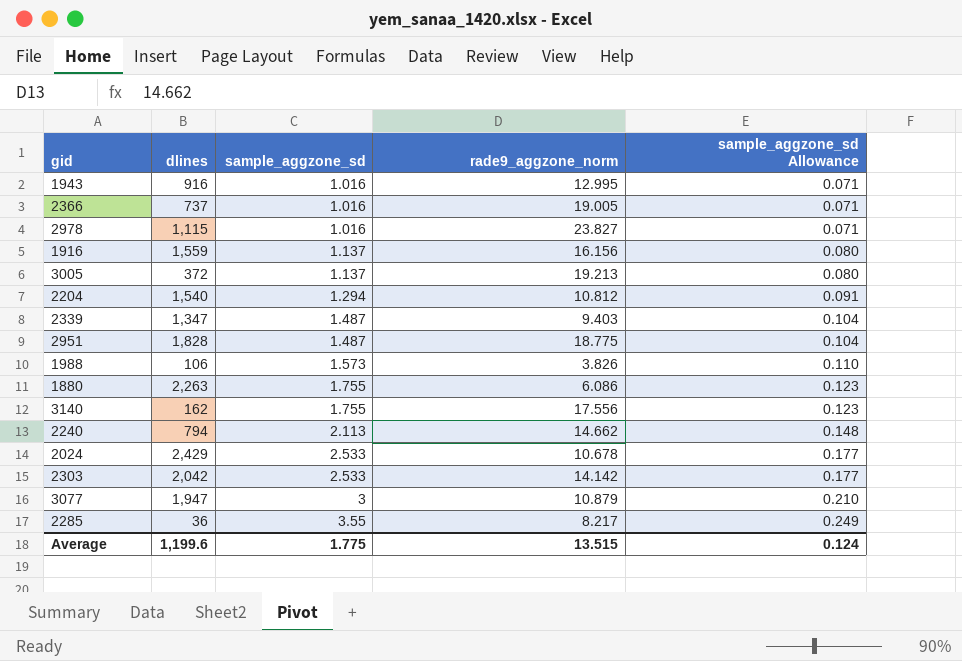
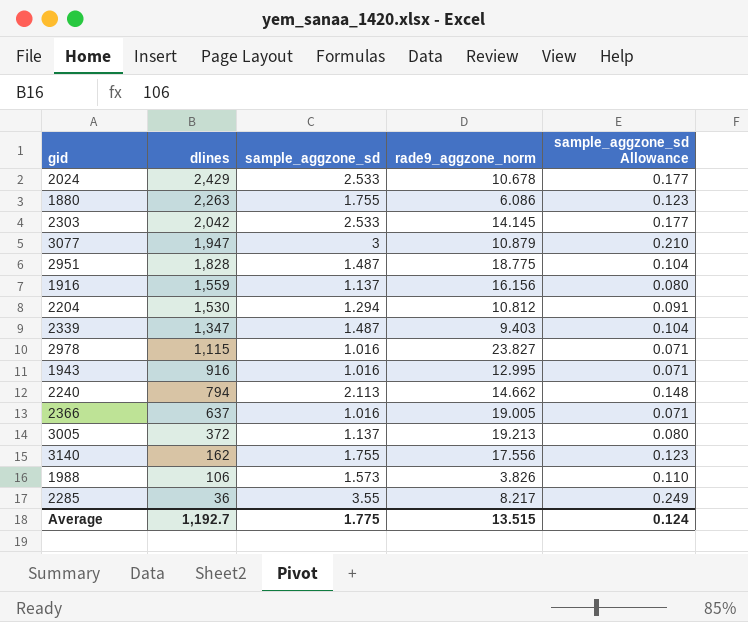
row order: sample_aggzone_sd ascending -> dlines descending
2303 | rade9_aggzone_norm: 14.142 -> 14.145
2204 | dlines: 1,540 -> 1,530
2366 | dlines: 737 -> 637
Average | dlines: 1,199.6 -> 1,192.7

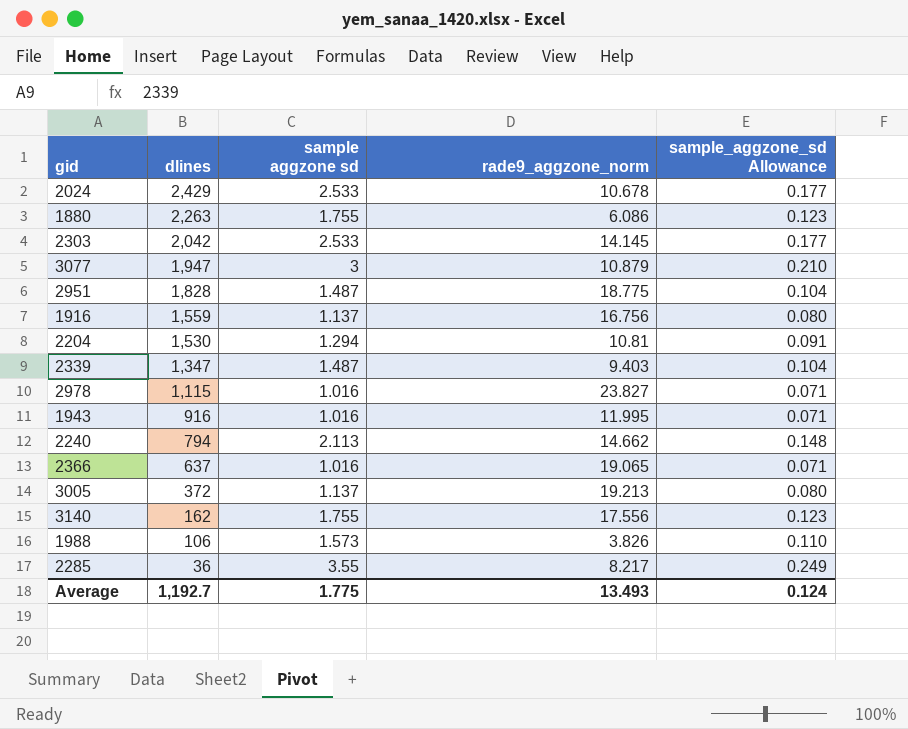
column name: sample_aggzone_sd -> sample aggzone sd
1916 | rade9_aggzone_norm: 16.156 -> 16.756
2204 | rade9_aggzone_norm: 10.812 -> 10.81
1943 | rade9_aggzone_norm: 12.995 -> 11.995
2366 | rade9_aggzone_norm: 19.005 -> 19.065
Average | rade9_aggzone_norm: 13.515 -> 13.493

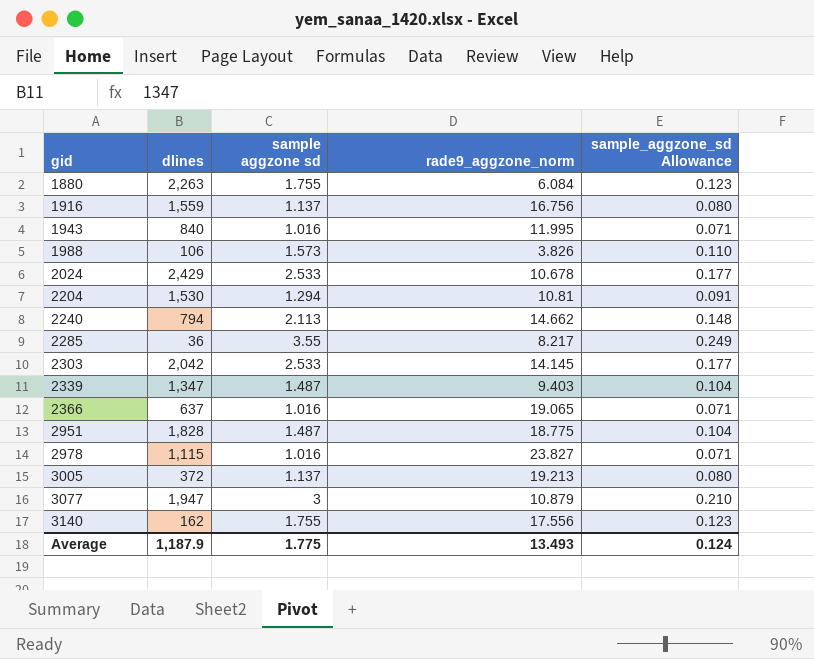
row order: dlines descending -> gid ascending
1880 | rade9_aggzone_norm: 6.086 -> 6.084
1943 | dlines: 916 -> 840
Average | dlines: 1,192.7 -> 1,187.9

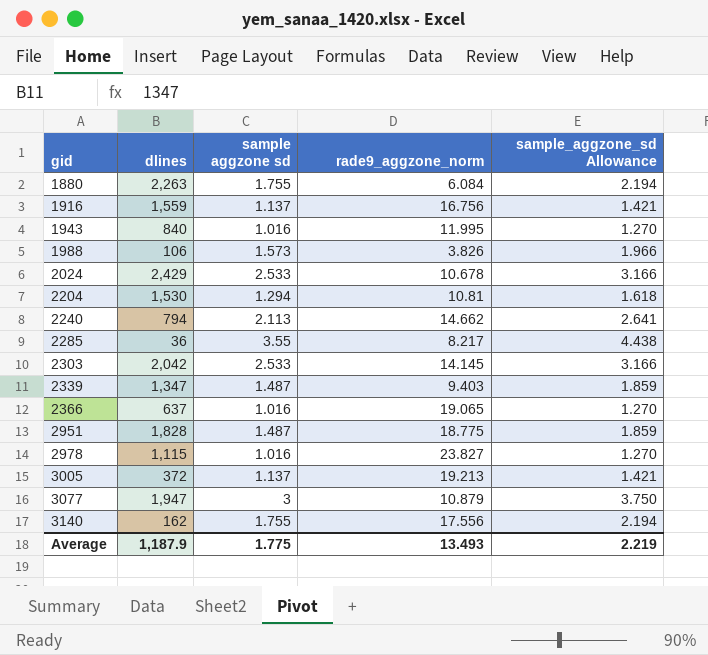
column sample_aggzone_sd Allowance | formula: [sample aggzone sd] * 0.07 -> [sample aggzone sd] * 1.25
Average | sample_aggzone_sd Allowance: 0.124 -> 2.219

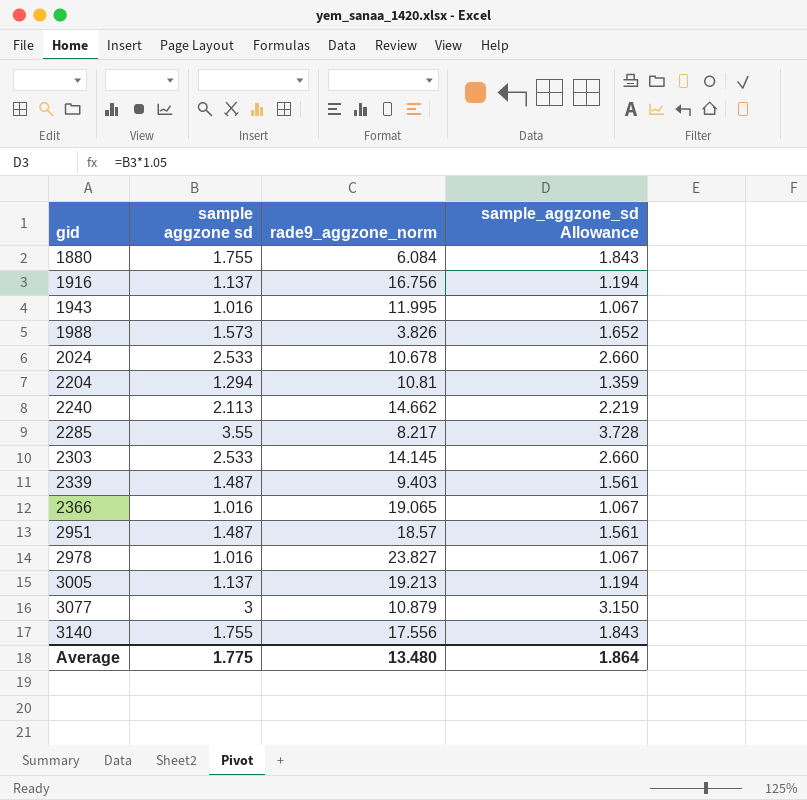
column dlines | position: 2 -> none
column sample_aggzone_sd Allowance | formula: [sample aggzone sd] * 1.25 -> [sample aggzone sd] * 1.05
2951 | rade9_aggzone_norm: 18.775 -> 18.57
Average | rade9_aggzone_norm: 13.493 -> 13.480
Average | sample_aggzone_sd Allowance: 2.219 -> 1.864

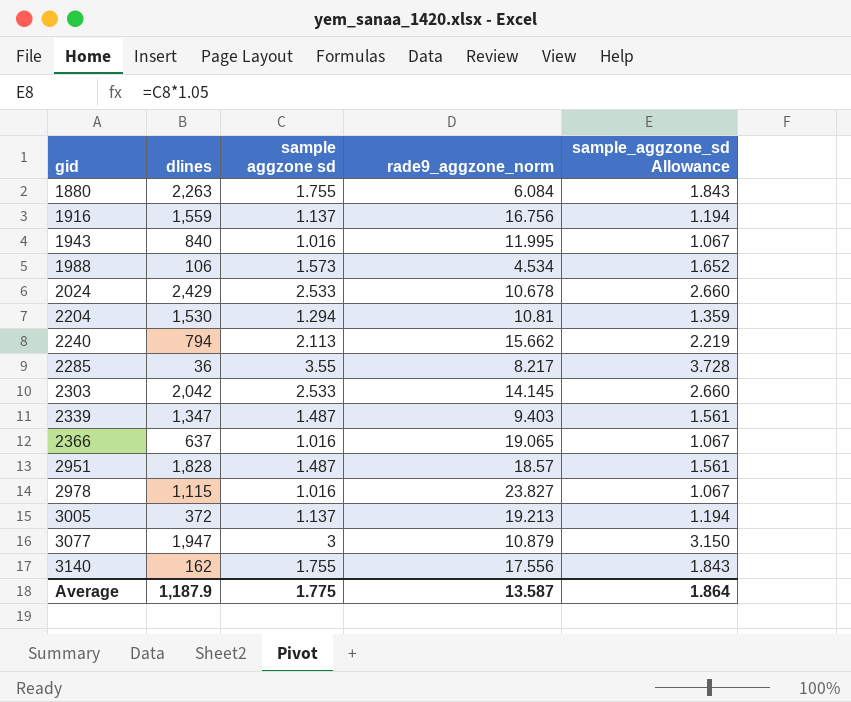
column dlines | position: none -> 2
1988 | rade9_aggzone_norm: 3.826 -> 4.534
2240 | rade9_aggzone_norm: 14.662 -> 15.662
Average | rade9_aggzone_norm: 13.480 -> 13.587

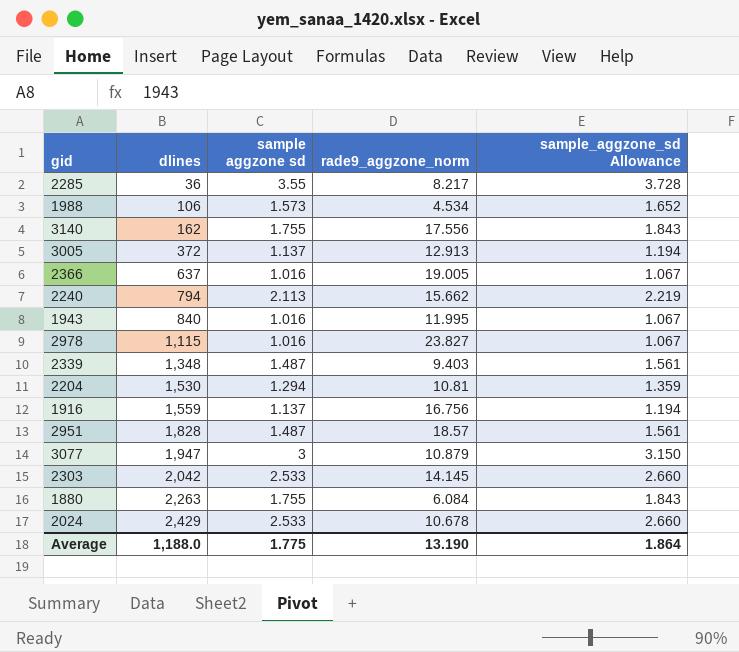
row order: gid ascending -> dlines ascending
3005 | rade9_aggzone_norm: 19.213 -> 12.913
2366 | rade9_aggzone_norm: 19.065 -> 19.005
2339 | dlines: 1,347 -> 1,348
Average | dlines: 1,187.9 -> 1,188.0
Average | rade9_aggzone_norm: 13.587 -> 13.190

